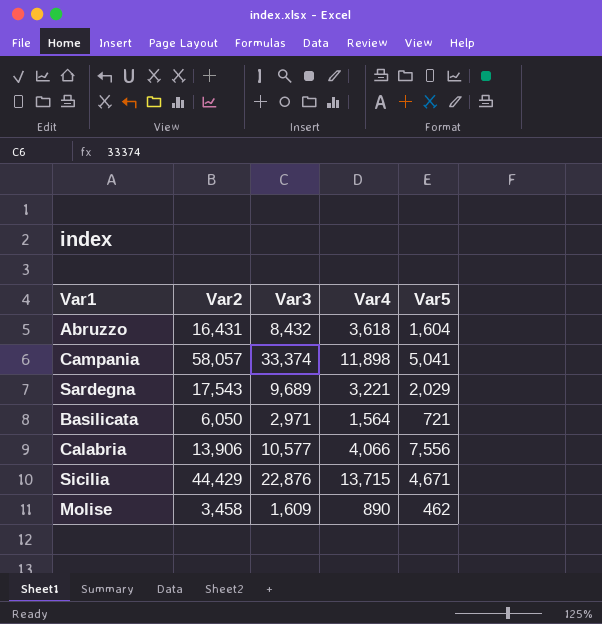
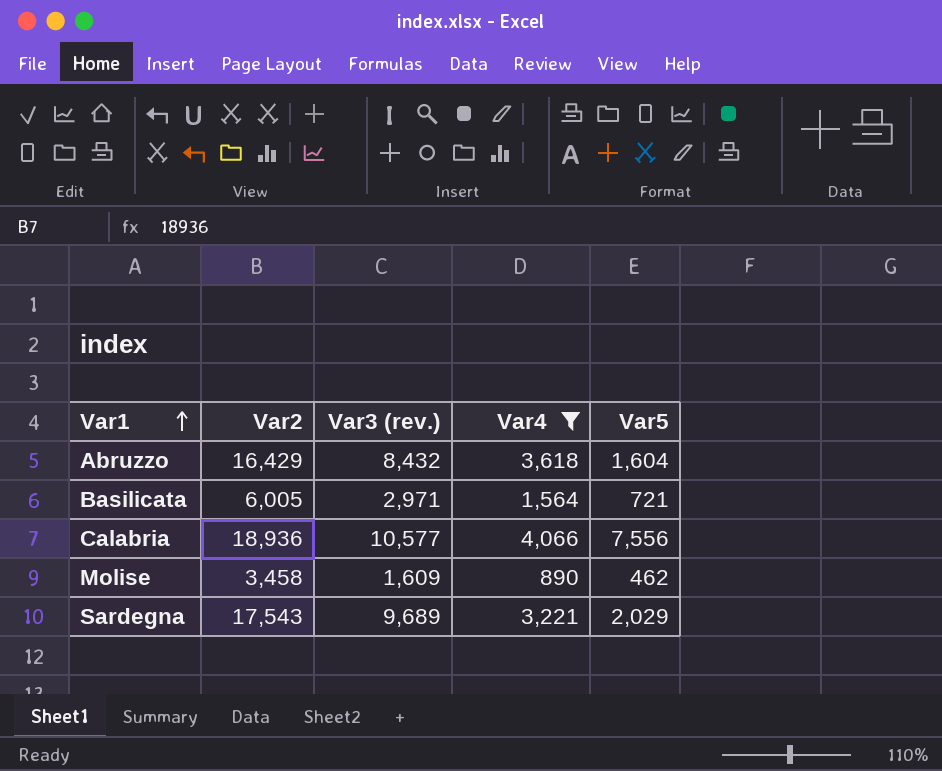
filter: none -> Var4 <= 4,066
row order: none -> Var1 ascending
column name: Var3 -> Var3 (rev.)
Abruzzo | Var2: 16,431 -> 16,429
Basilicata | Var2: 6,050 -> 6,005
Calabria | Var2: 13,906 -> 18,936

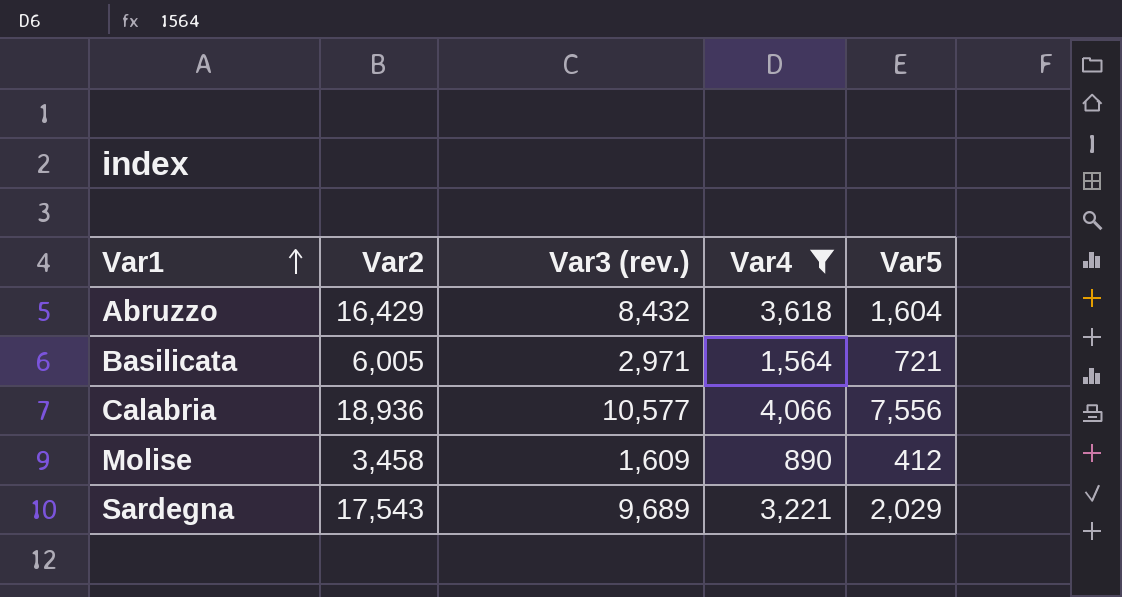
Molise | Var5: 462 -> 412

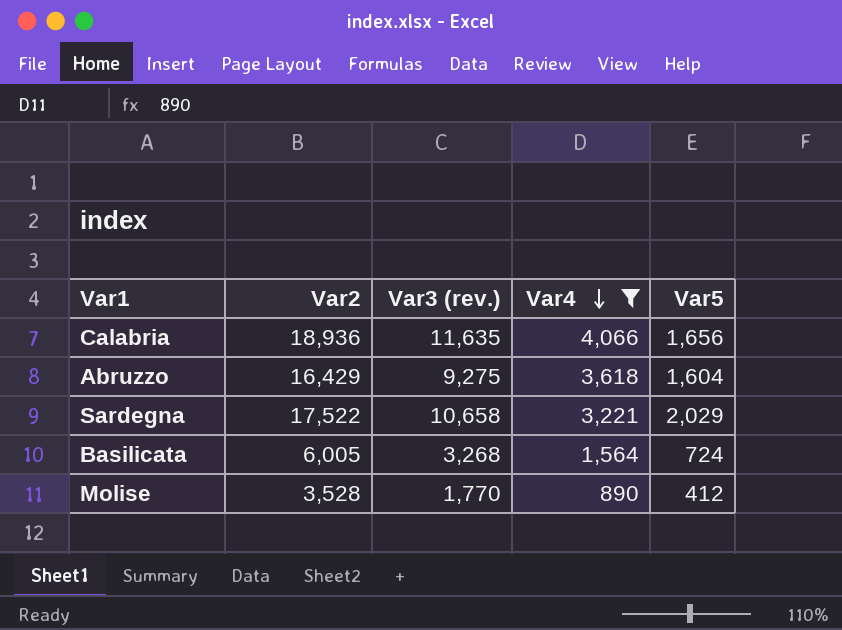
row order: Var1 ascending -> Var4 descending
Calabria | Var3 (rev.): 10,577 -> 11,635
Calabria | Var5: 7,556 -> 1,656
Abruzzo | Var3 (rev.): 8,432 -> 9,275
Sardegna | Var2: 17,543 -> 17,522
Sardegna | Var3 (rev.): 9,689 -> 10,658
Basilicata | Var3 (rev.): 2,971 -> 3,268
Basilicata | Var5: 721 -> 724
Molise | Var2: 3,458 -> 3,528
Molise | Var3 (rev.): 1,609 -> 1,770

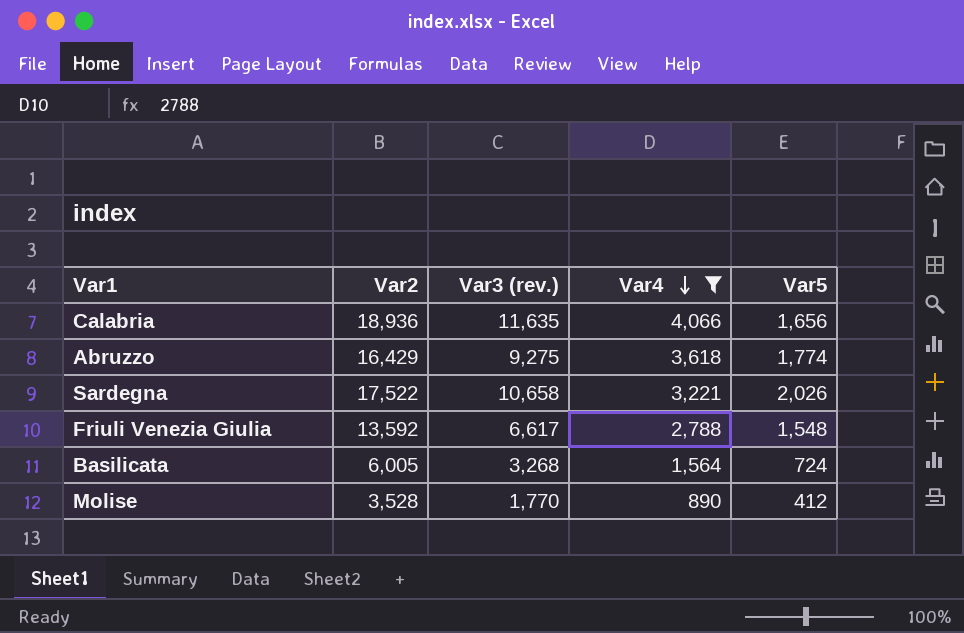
Abruzzo | Var5: 1,604 -> 1,774
Sardegna | Var5: 2,029 -> 2,026
row Friuli Venezia Giulia: none -> 13,592 | 6,617 | 2,788 | 1,548

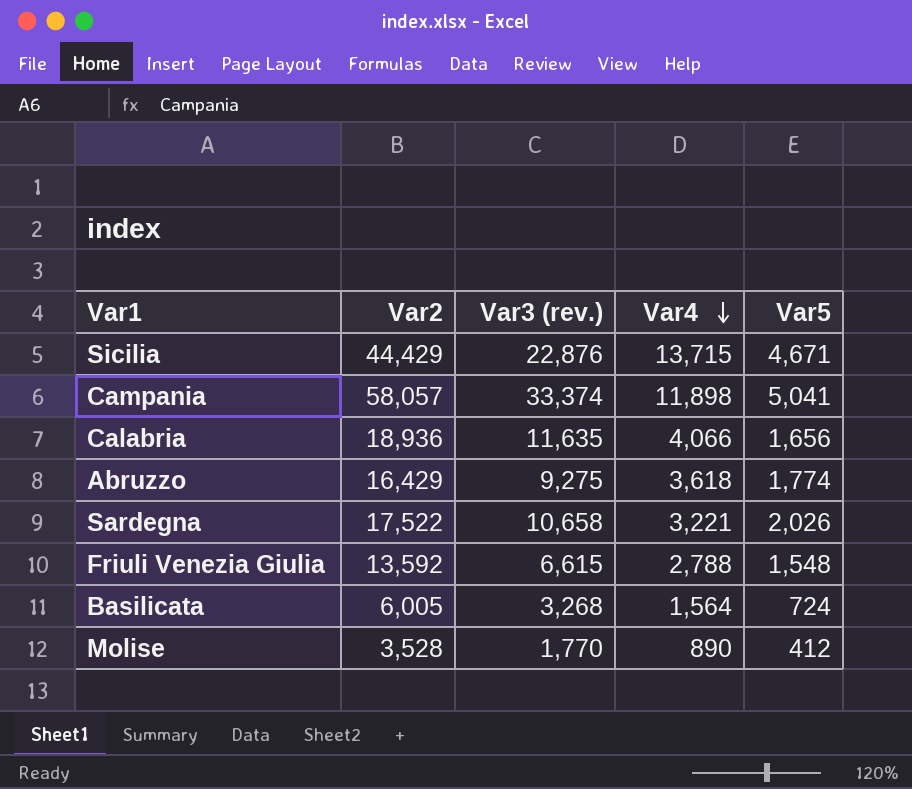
filter: Var4 <= 4,066 -> none
Friuli Venezia Giulia | Var3 (rev.): 6,617 -> 6,615

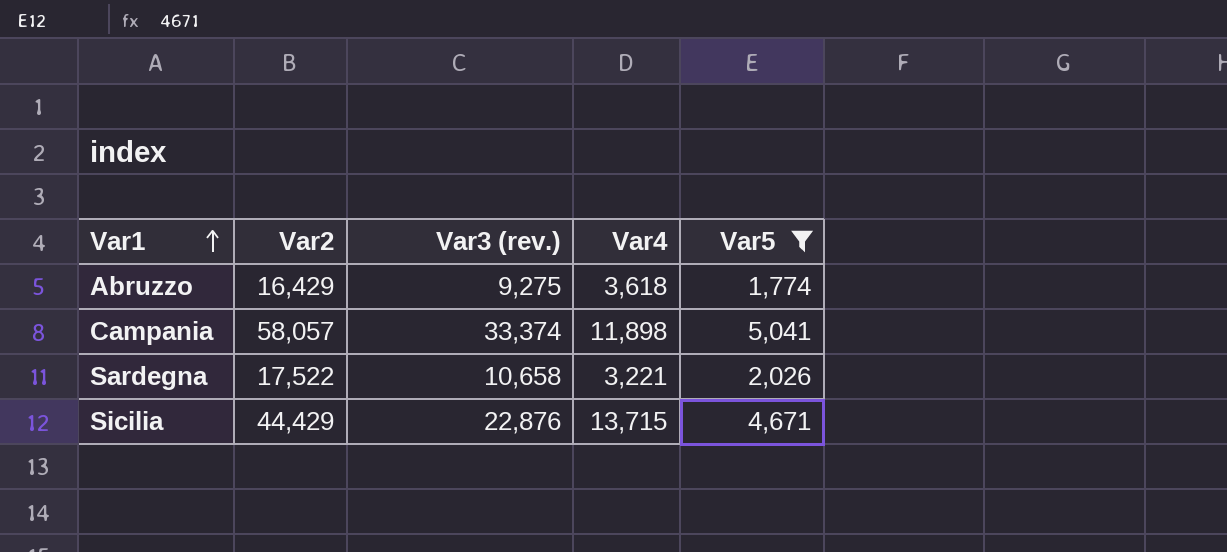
filter: none -> Var5 >= 1,774
row order: Var4 descending -> Var1 ascending

